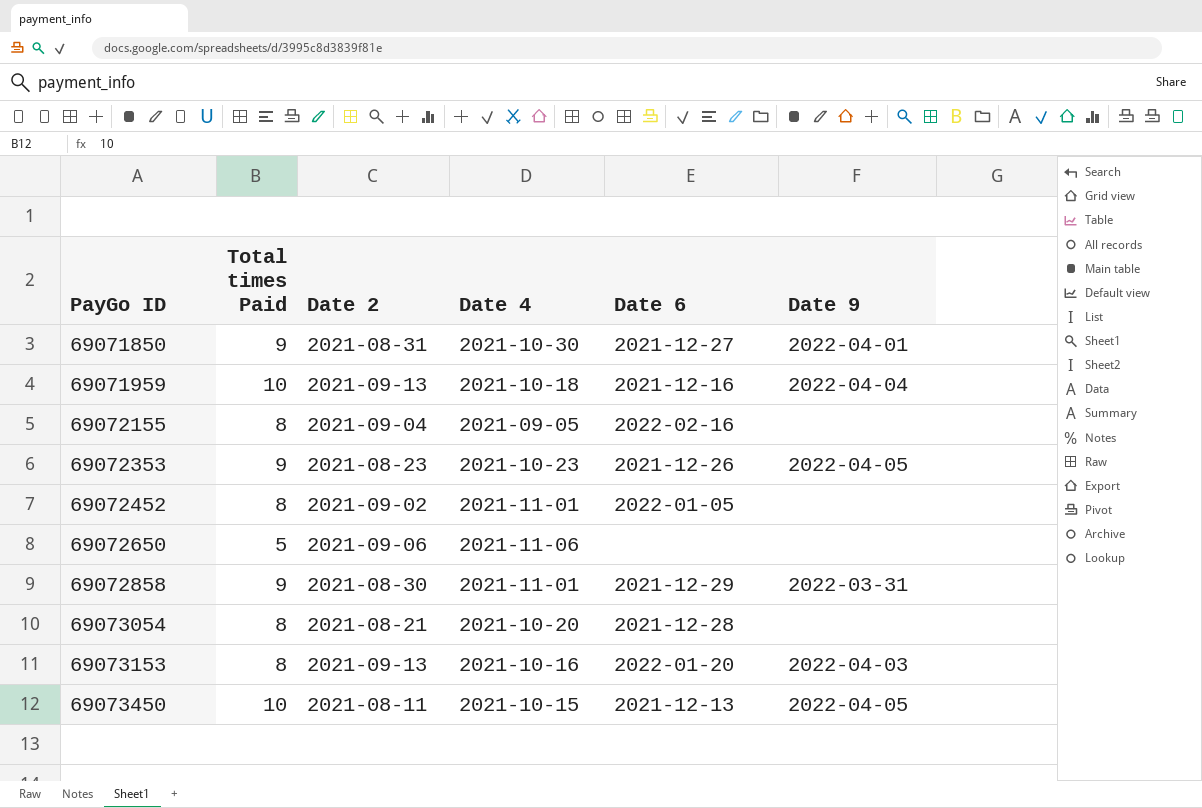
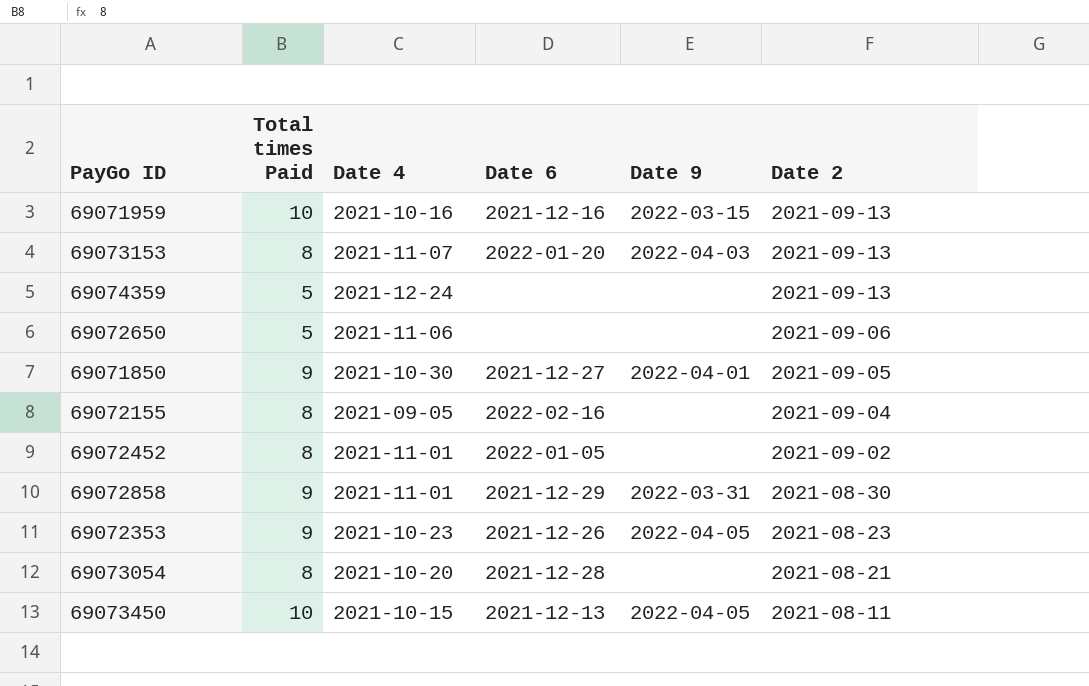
row order: PayGo ID ascending -> Date 2 descending
column Date 2 | position: 3 -> 6
69071959 | Date 4: 2021-10-18 -> 2021-10-16
69071959 | Date 9: 2022-04-04 -> 2022-03-15
69073153 | Date 4: 2021-10-16 -> 2021-11-07
row 69074359: none -> 5 | 2021-12-24 | none | none | 2021-09-13
69071850 | Date 2: 2021-08-31 -> 2021-09-05

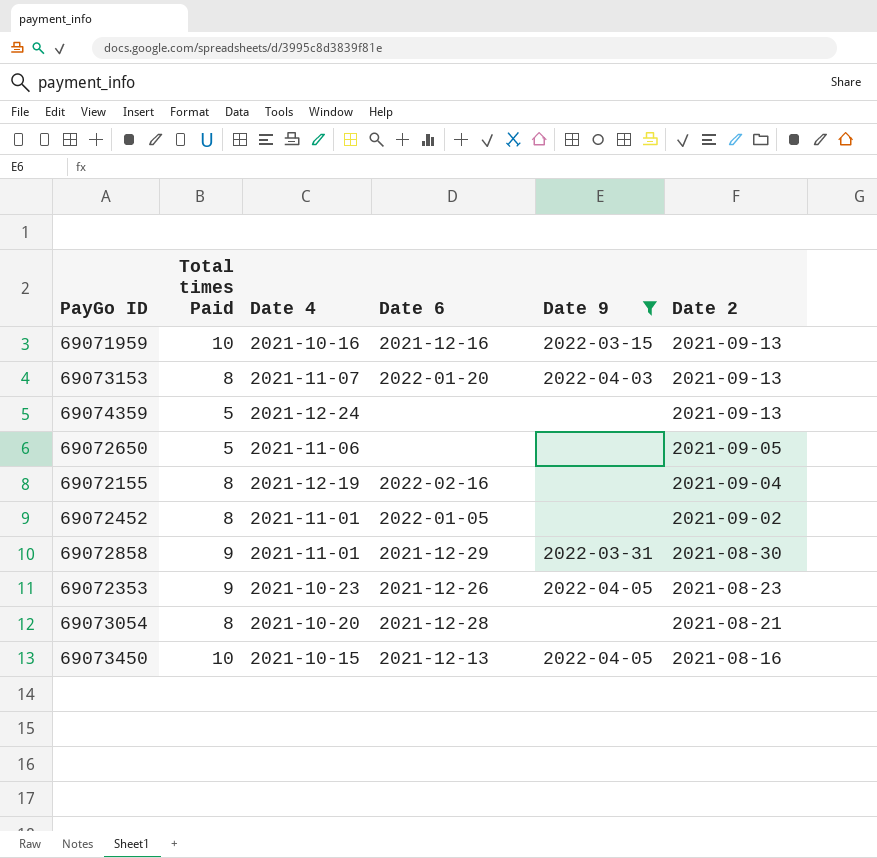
filter: none -> Date 9 != 2022-04-01
69072650 | Date 2: 2021-09-06 -> 2021-09-05
69072155 | Date 4: 2021-09-05 -> 2021-12-19
69073450 | Date 2: 2021-08-11 -> 2021-08-16

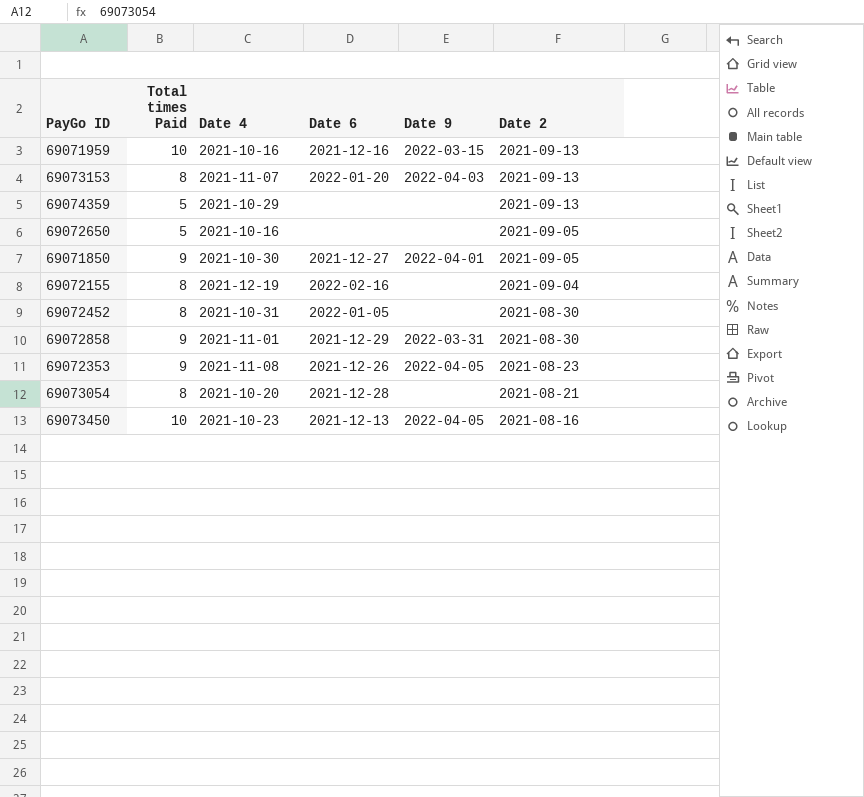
filter: Date 9 != 2022-04-01 -> none
69074359 | Date 4: 2021-12-24 -> 2021-10-29
69072650 | Date 4: 2021-11-06 -> 2021-10-16
69072452 | Date 4: 2021-11-01 -> 2021-10-31
69072452 | Date 2: 2021-09-02 -> 2021-08-30
69072353 | Date 4: 2021-10-23 -> 2021-11-08
69073450 | Date 4: 2021-10-15 -> 2021-10-23

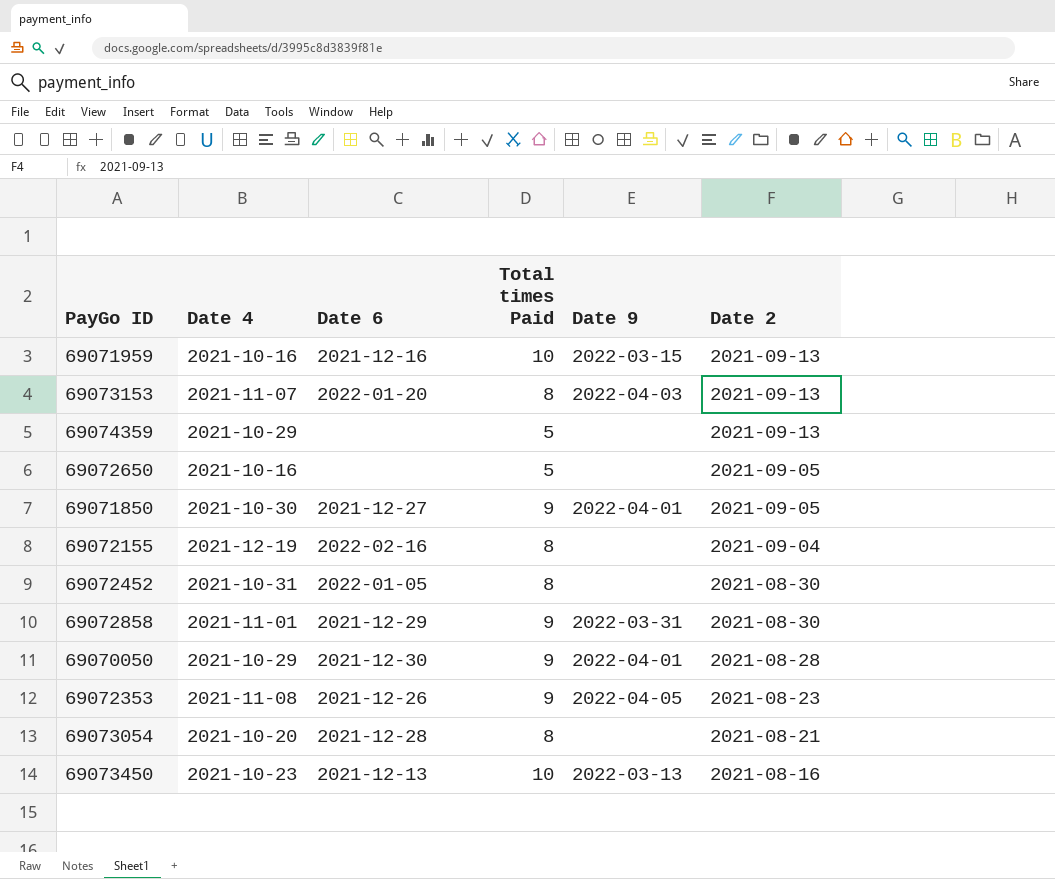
column Total times Paid | position: 2 -> 4
row 69070050: none -> 2021-10-29 | 2021-12-30 | 9 | 2022-04-01 | 2021-08-28
69073450 | Date 9: 2022-04-05 -> 2022-03-13

